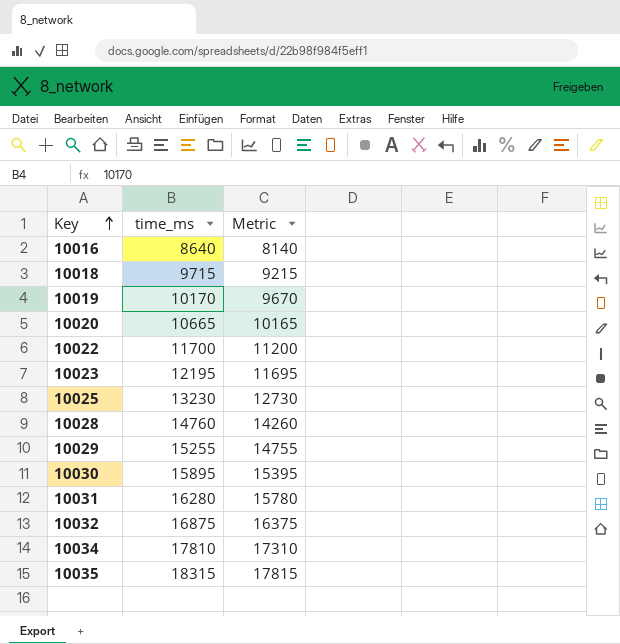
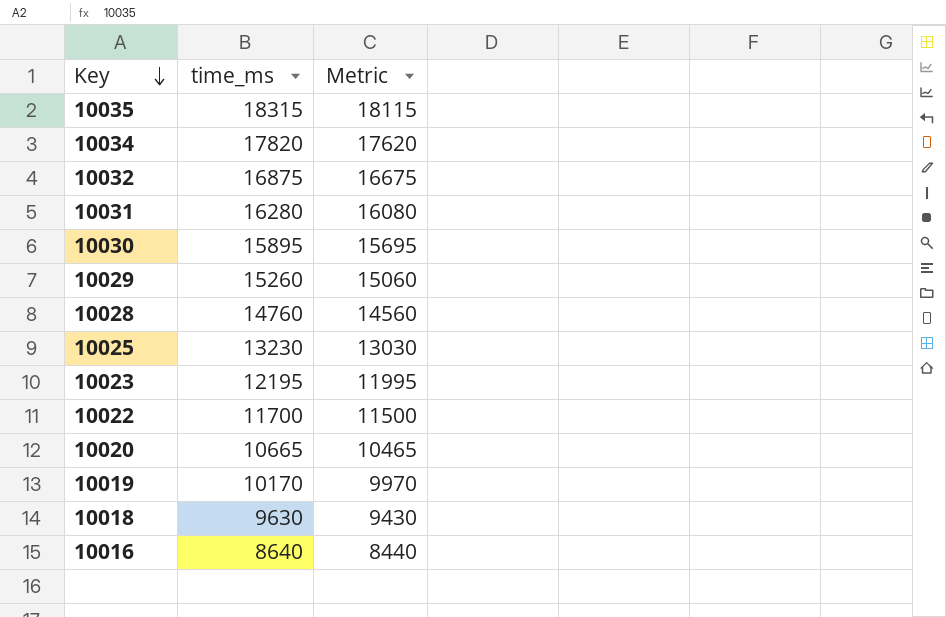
row order: Key ascending -> Key descending
column Metric | formula: [time_ms] - 500 -> [time_ms] - 200
10034 | time_ms: 17810 -> 17820
10029 | time_ms: 15255 -> 15260
10018 | time_ms: 9715 -> 9630

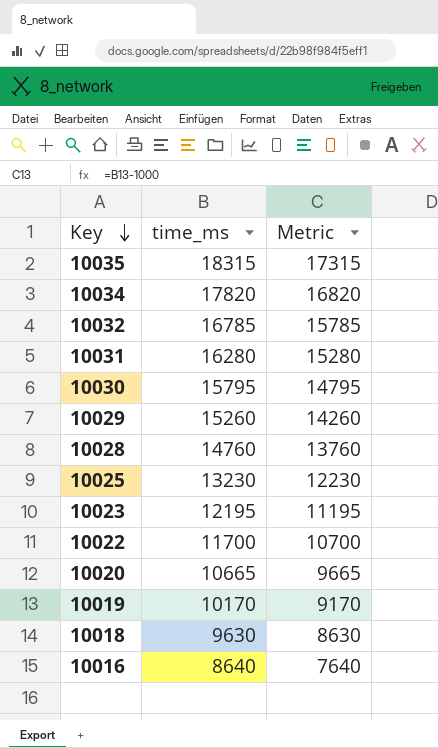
column Metric | formula: [time_ms] - 200 -> [time_ms] - 1000
10032 | time_ms: 16875 -> 16785
10030 | time_ms: 15895 -> 15795

